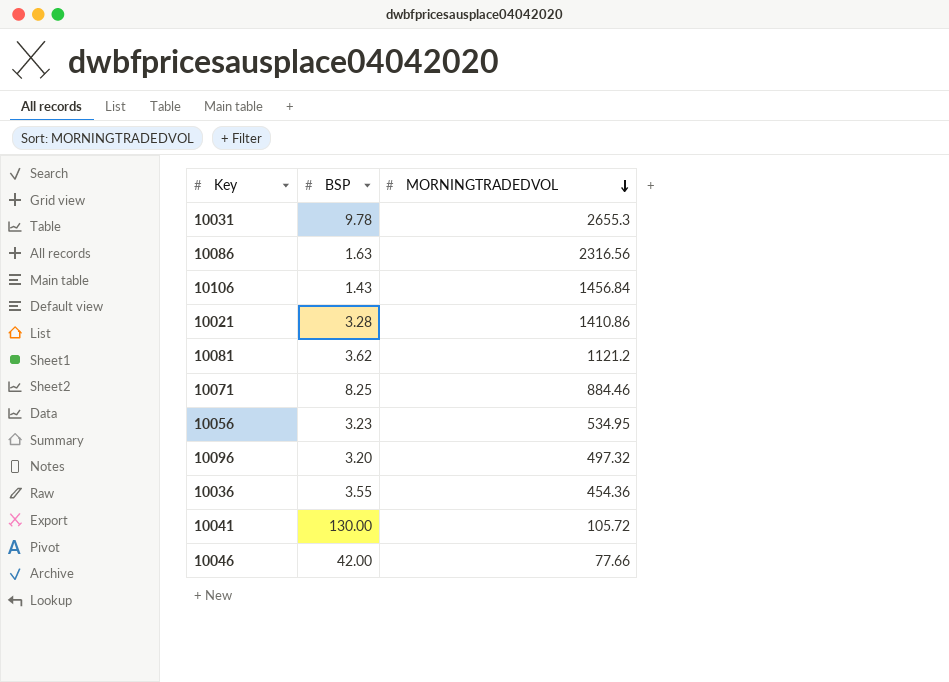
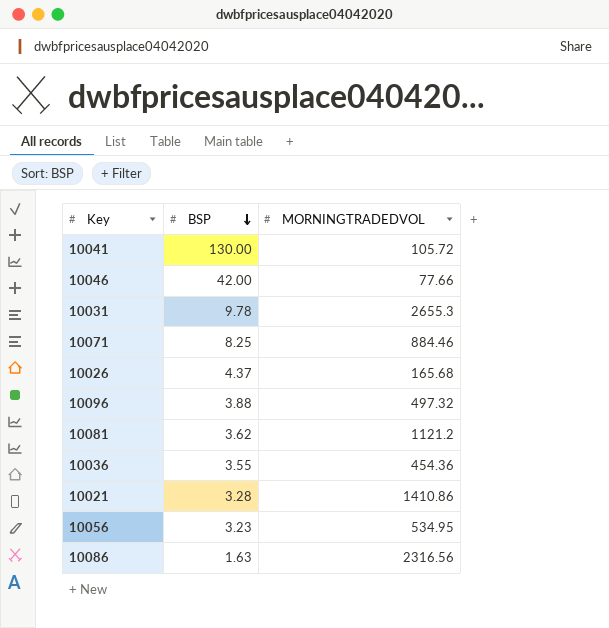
row order: MORNINGTRADEDVOL descending -> BSP descending
row 10106: 1.43 | 1456.84 -> none
row 10026: none -> 4.37 | 165.68
10096 | BSP: 3.20 -> 3.88

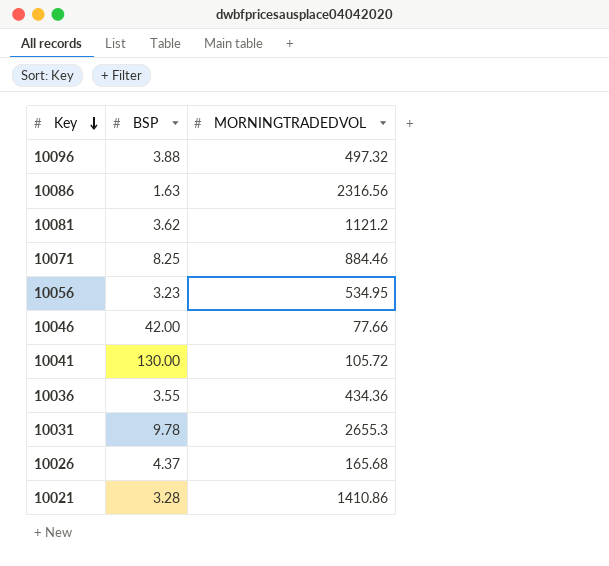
row order: BSP descending -> Key descending
10036 | MORNINGTRADEDVOL: 454.36 -> 434.36

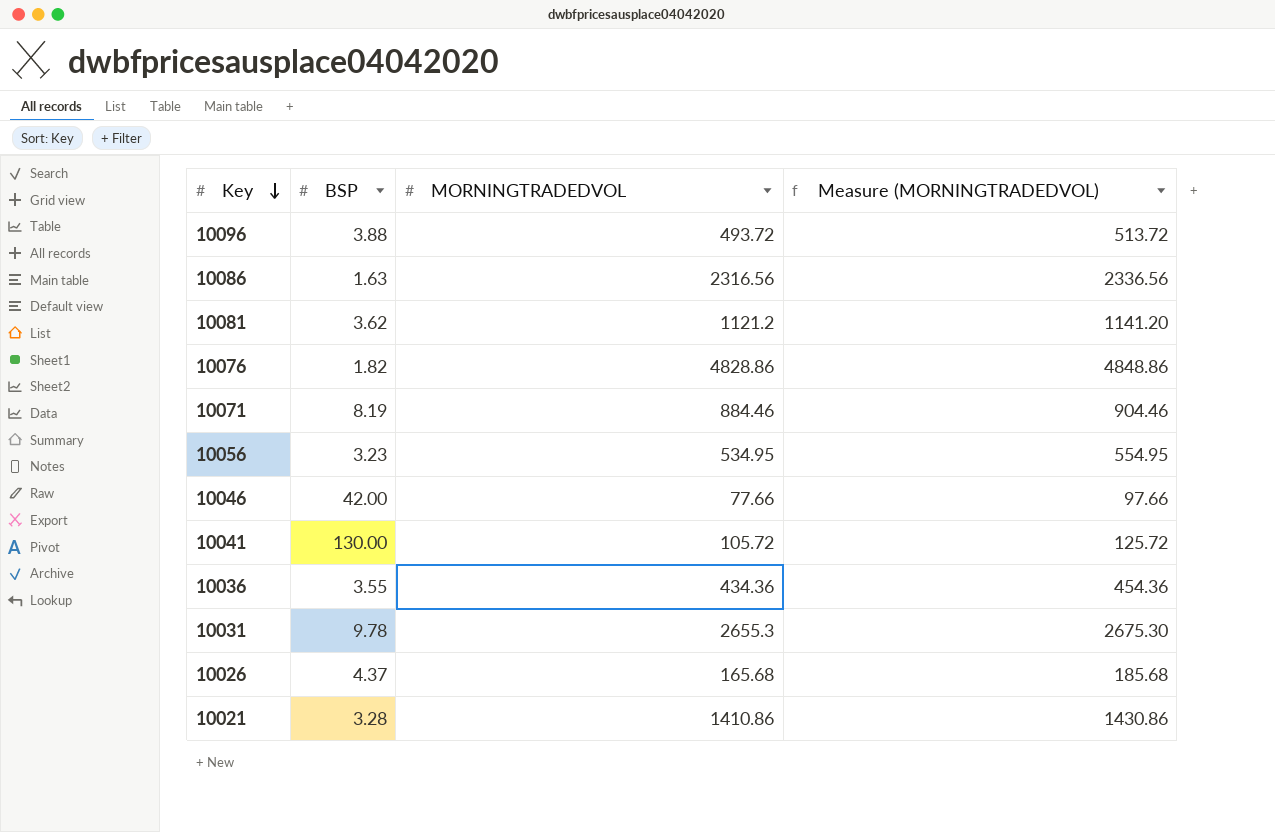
column Measure (MORNINGTRADEDVOL) | formula: none -> [MORNINGTRADEDVOL] + 20
10096 | MORNINGTRADEDVOL: 497.32 -> 493.72
row 10076: none -> 1.82 | 4828.86 | 4848.86
10071 | BSP: 8.25 -> 8.19

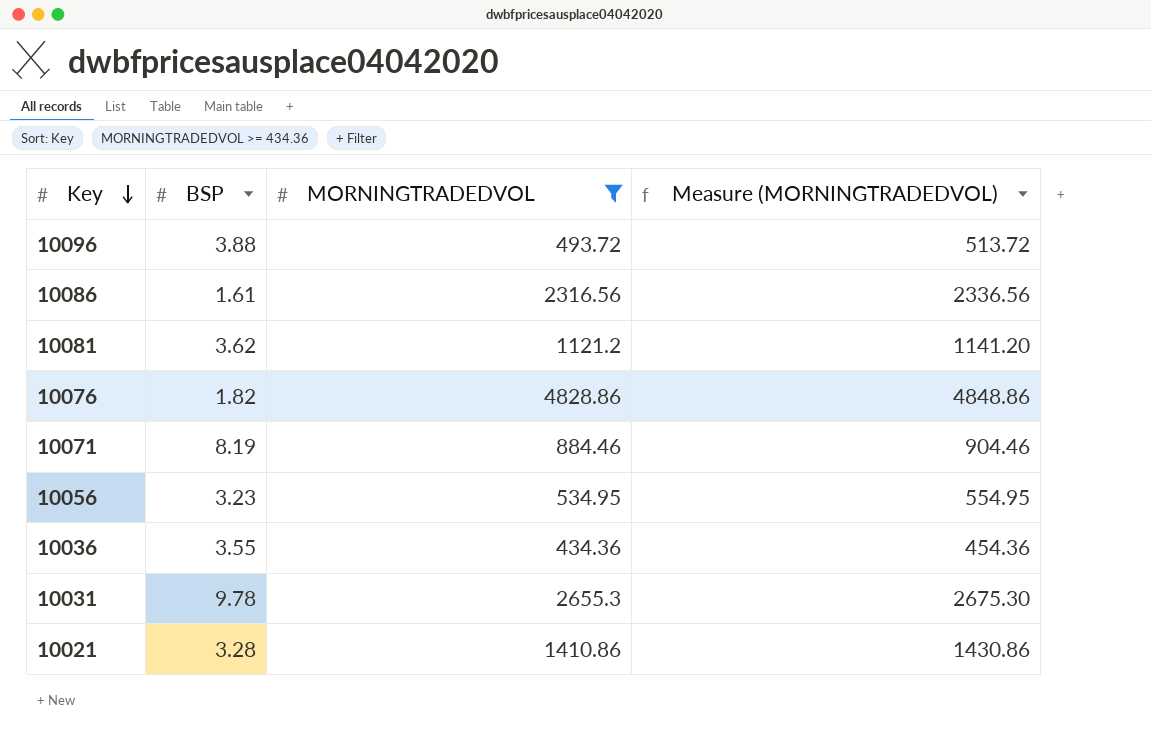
filter: none -> MORNINGTRADEDVOL >= 434.36
10086 | BSP: 1.63 -> 1.61

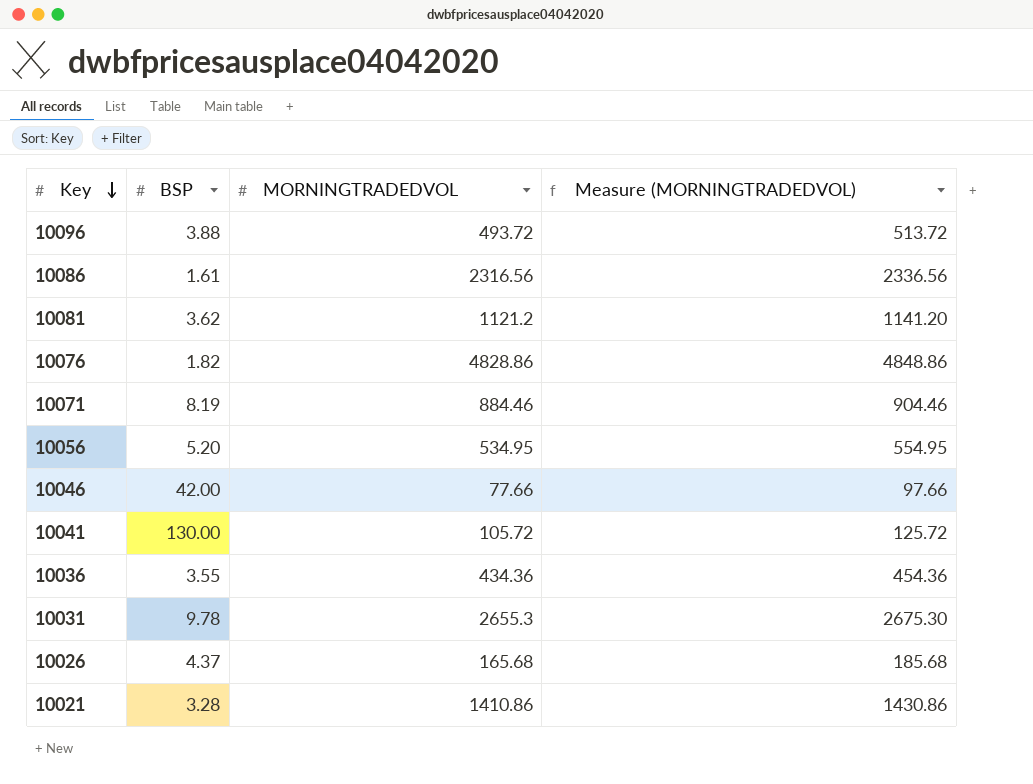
filter: MORNINGTRADEDVOL >= 434.36 -> none
10056 | BSP: 3.23 -> 5.20

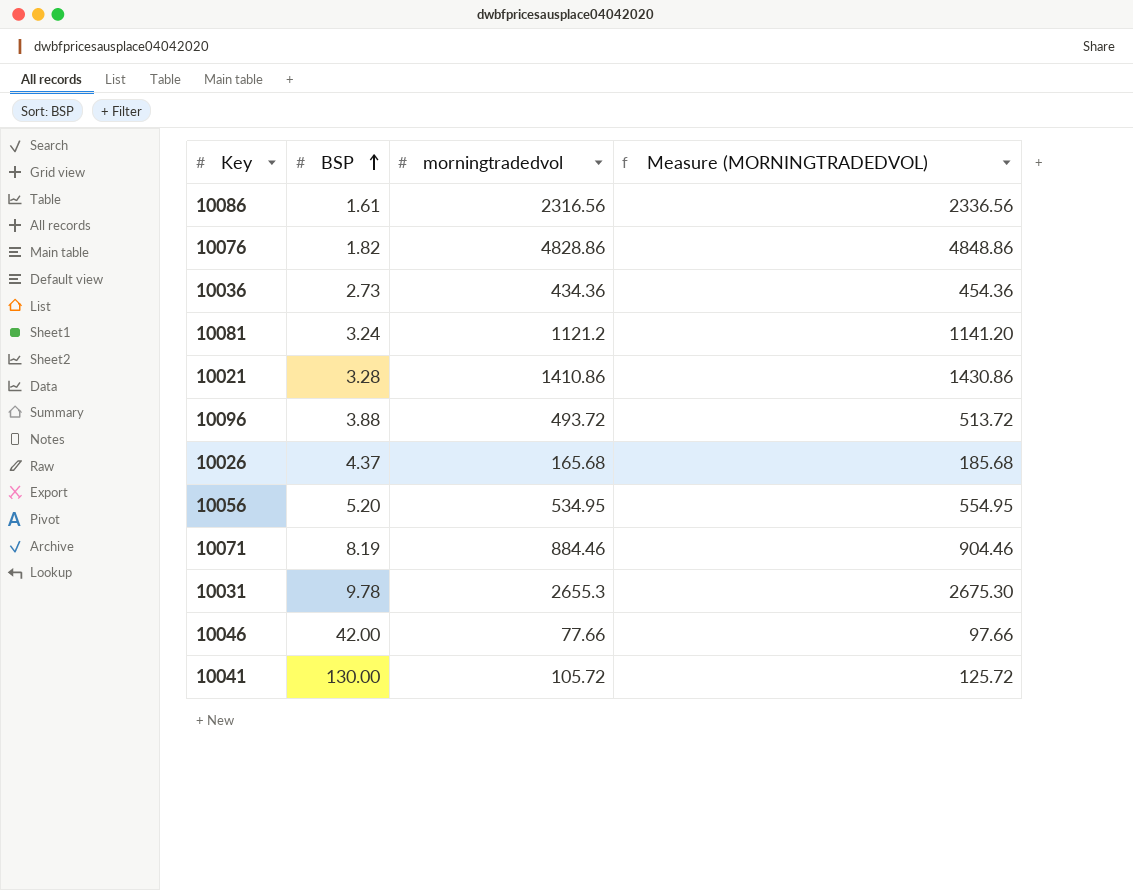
row order: Key descending -> BSP ascending
column name: MORNINGTRADEDVOL -> morningtradedvol
10036 | BSP: 3.55 -> 2.73
10081 | BSP: 3.62 -> 3.24

